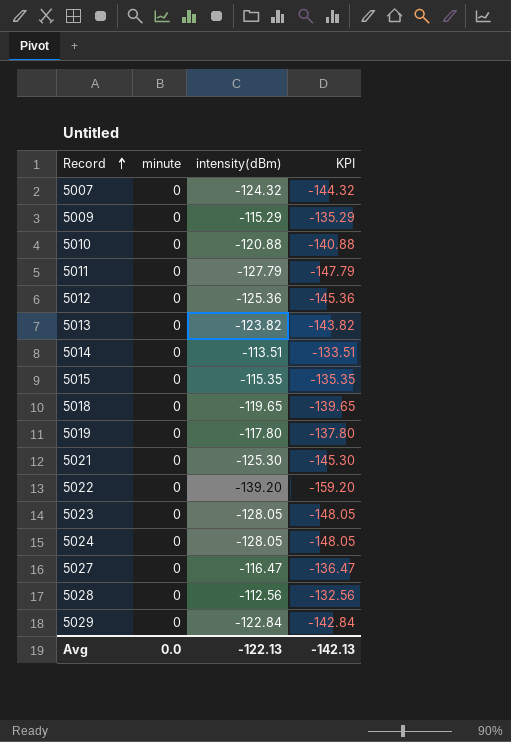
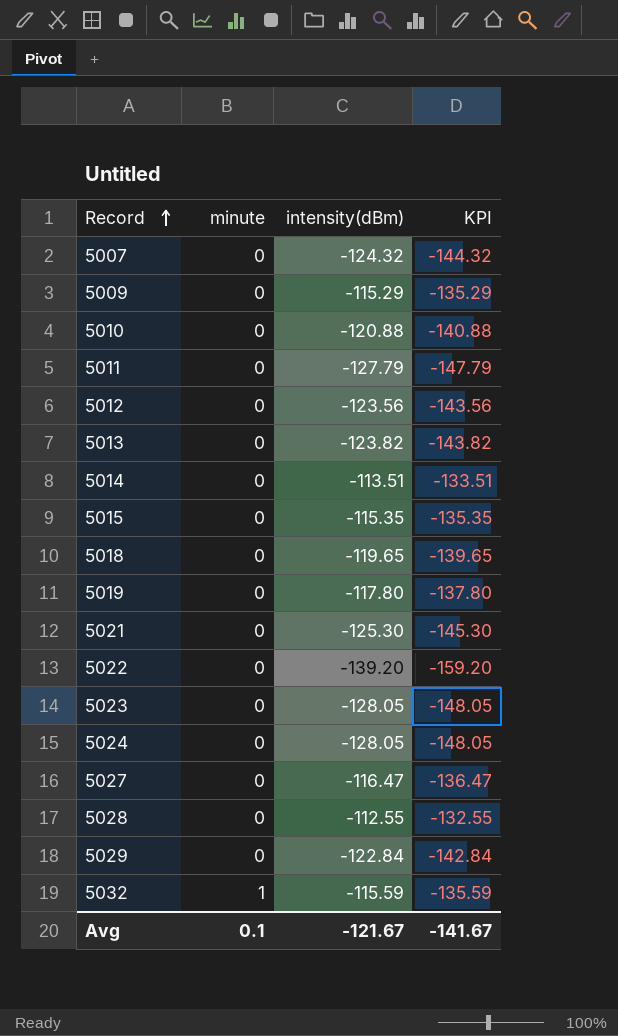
5012 | intensity(dBm): -125.36 -> -123.56
5012 | KPI: -145.36 -> -143.56
5028 | intensity(dBm): -112.56 -> -112.55
5028 | KPI: -132.56 -> -132.55
row 5032: none -> 1 | -115.59 | -135.59
Avg | minute: 0.0 -> 0.1
Avg | intensity(dBm): -122.13 -> -121.67
Avg | KPI: -142.13 -> -141.67

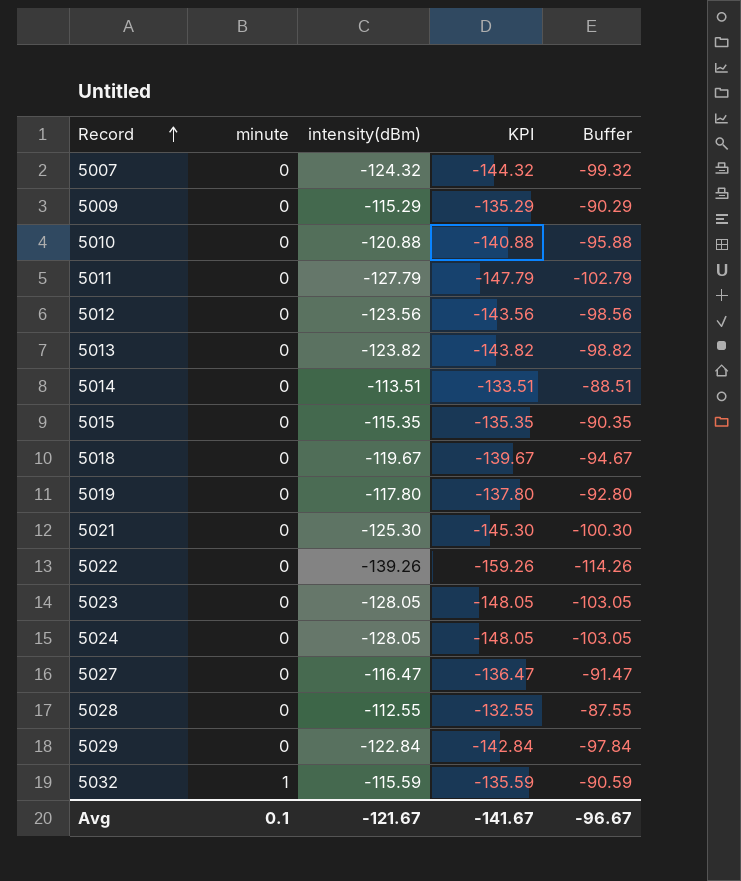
column Buffer | formula: none -> [intensity(dBm)] + 25
5018 | intensity(dBm): -119.65 -> -119.67
5018 | KPI: -139.65 -> -139.67
5022 | intensity(dBm): -139.20 -> -139.26
5022 | KPI: -159.20 -> -159.26

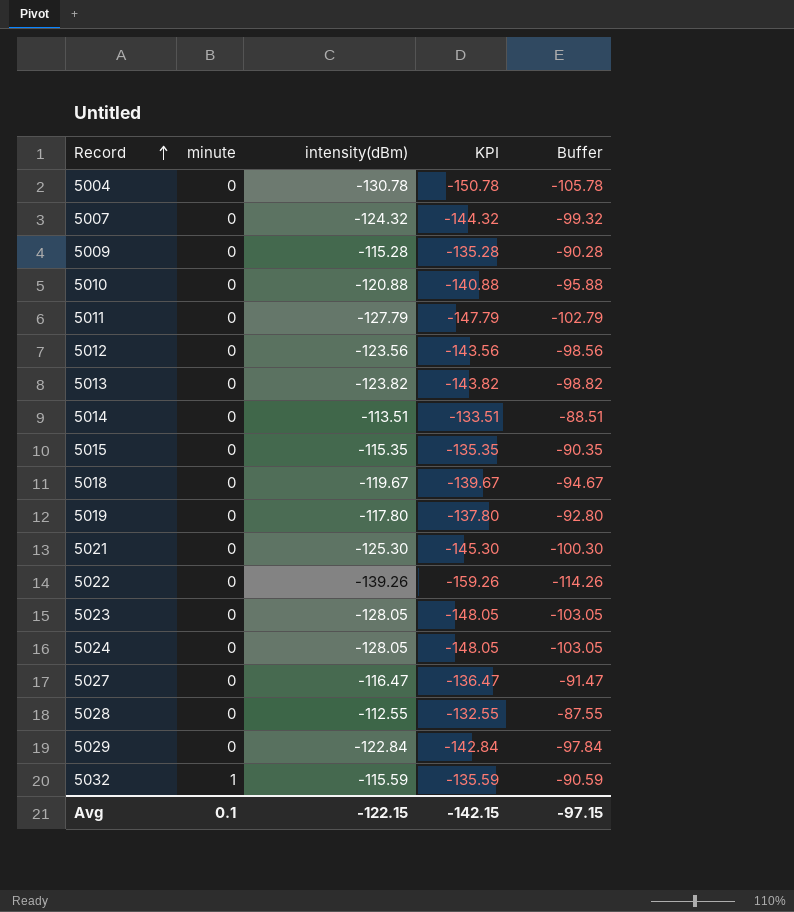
row 5004: none -> 0 | -130.78 | -150.78 | -105.78
5009 | intensity(dBm): -115.29 -> -115.28
5009 | KPI: -135.29 -> -135.28
5009 | Buffer: -90.29 -> -90.28
Avg | intensity(dBm): -121.67 -> -122.15
Avg | KPI: -141.67 -> -142.15
Avg | Buffer: -96.67 -> -97.15

